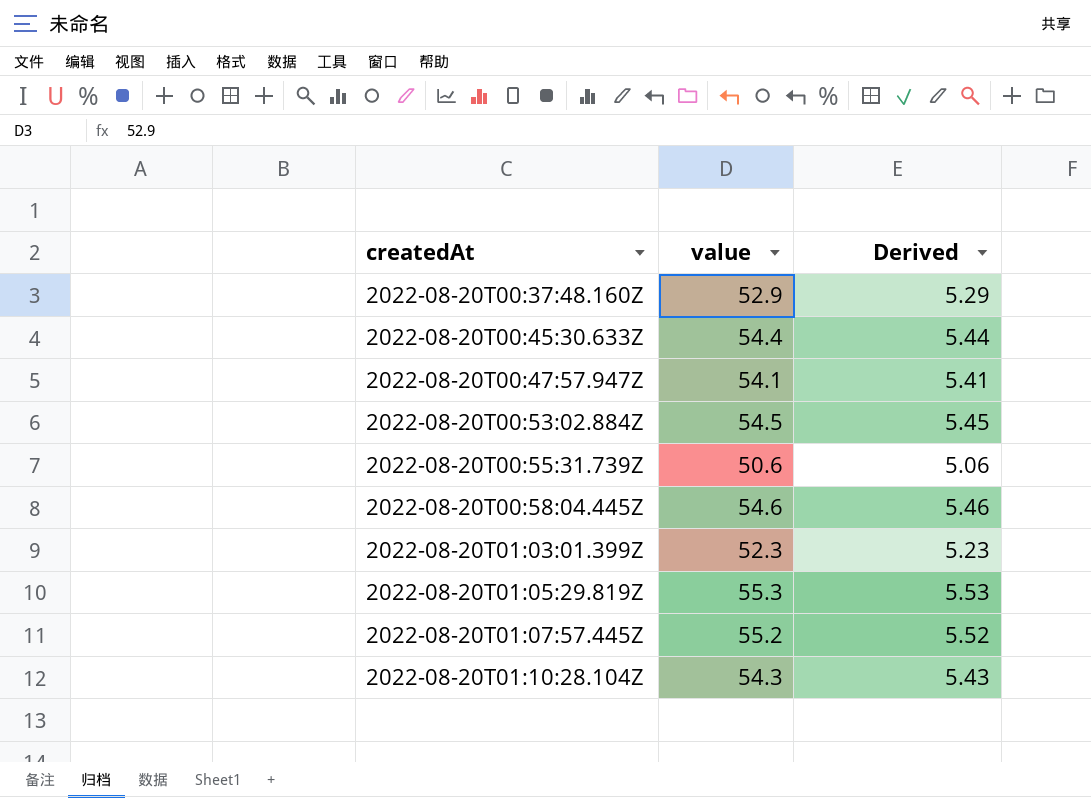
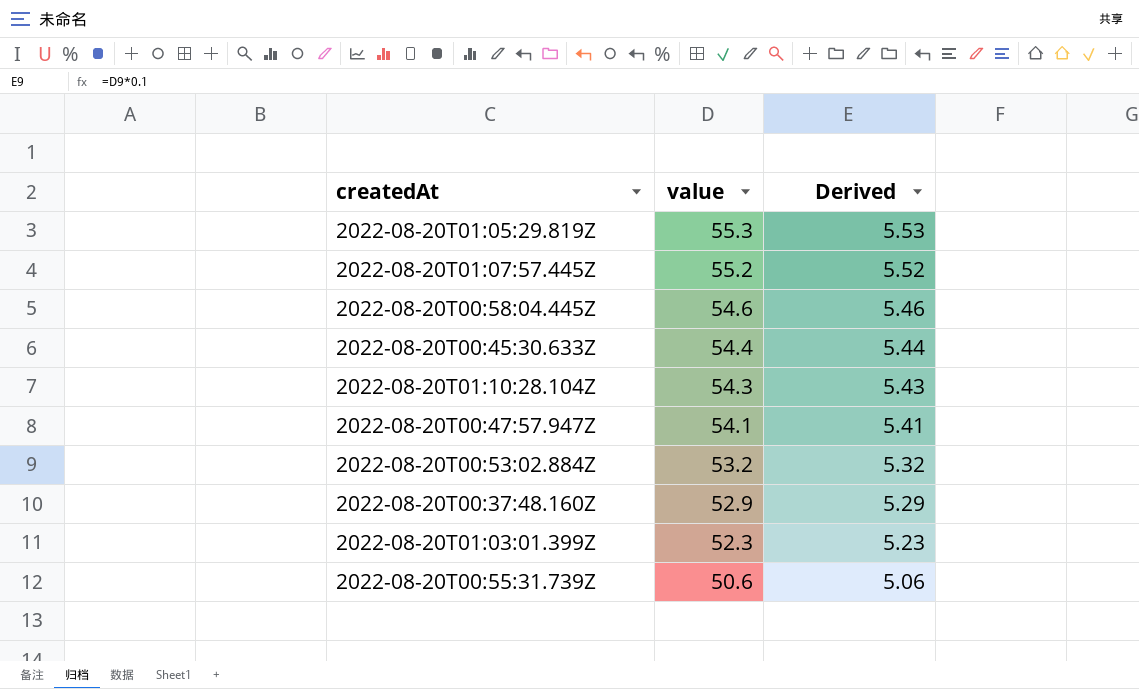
row order: createdAt ascending -> value descending
2022-08-20T00:53:02.884Z | value: 54.5 -> 53.2
2022-08-20T00:53:02.884Z | Derived: 5.45 -> 5.32

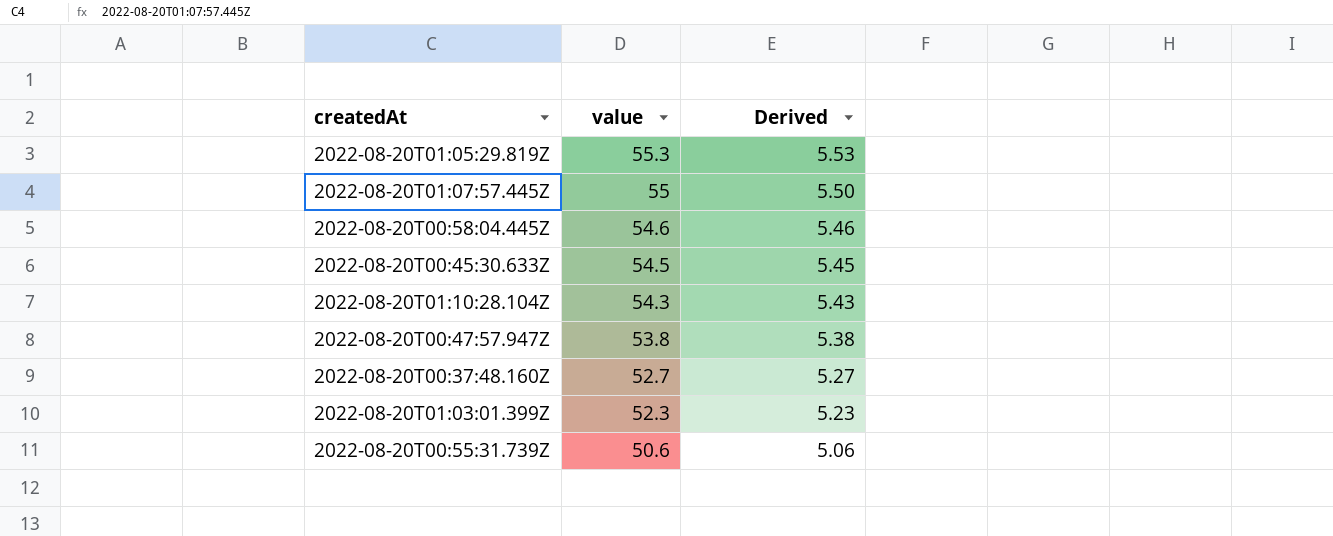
row 2022-08-20T00:53:02.884Z: 53.2 | 5.32 -> none
2022-08-20T01:07:57.445Z | value: 55.2 -> 55
2022-08-20T01:07:57.445Z | Derived: 5.52 -> 5.50
2022-08-20T00:45:30.633Z | value: 54.4 -> 54.5
2022-08-20T00:45:30.633Z | Derived: 5.44 -> 5.45
2022-08-20T00:47:57.947Z | value: 54.1 -> 53.8
2022-08-20T00:47:57.947Z | Derived: 5.41 -> 5.38
2022-08-20T00:37:48.160Z | value: 52.9 -> 52.7
2022-08-20T00:37:48.160Z | Derived: 5.29 -> 5.27

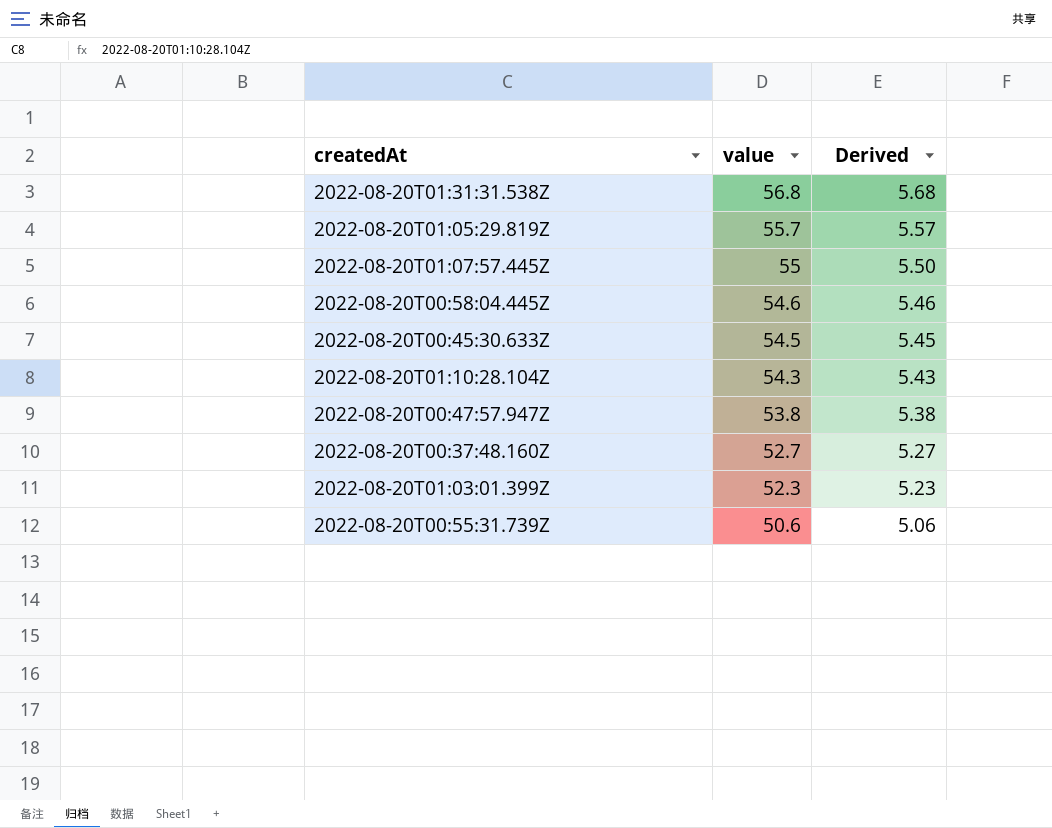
row 2022-08-20T01:31:31.538Z: none -> 56.8 | 5.68
2022-08-20T01:05:29.819Z | value: 55.3 -> 55.7
2022-08-20T01:05:29.819Z | Derived: 5.53 -> 5.57

